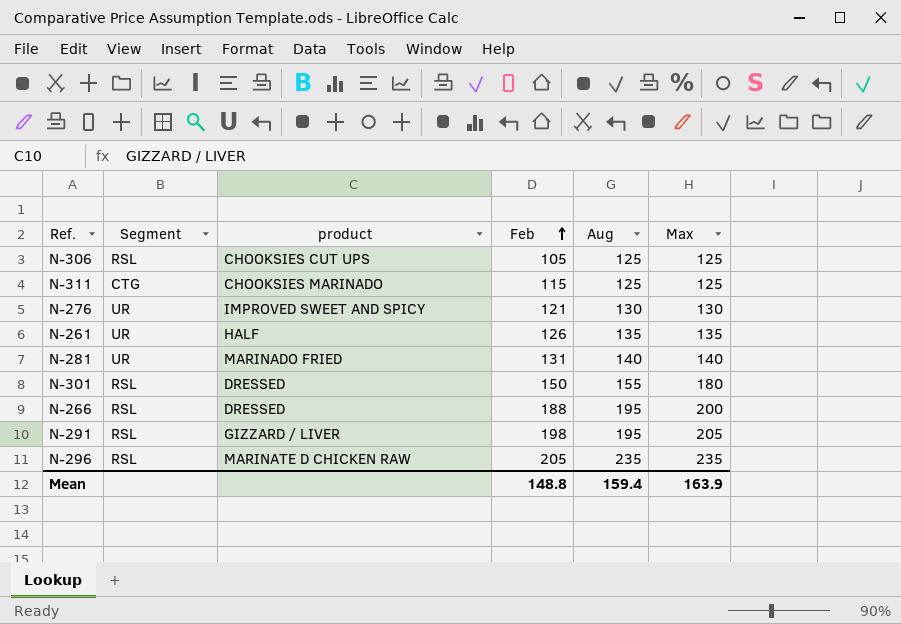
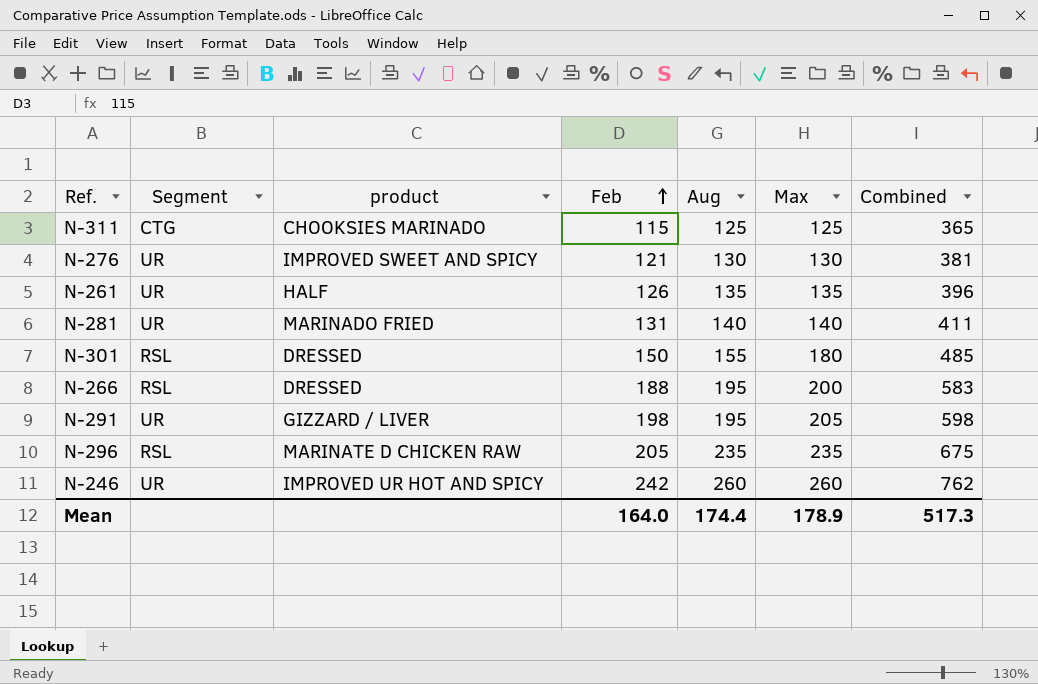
column Combined | formula: none -> [Feb] + [Aug] + [Max]
row N-306: RSL | CHOOKSIES CUT UPS | 105 | 125 | 125 -> none
N-291 | Segment: RSL -> UR
row N-246: none -> UR | IMPROVED UR HOT AND SPICY | 242 | 260 | 260 | 762
Mean | Feb: 148.8 -> 164.0
Mean | Aug: 159.4 -> 174.4
Mean | Max: 163.9 -> 178.9

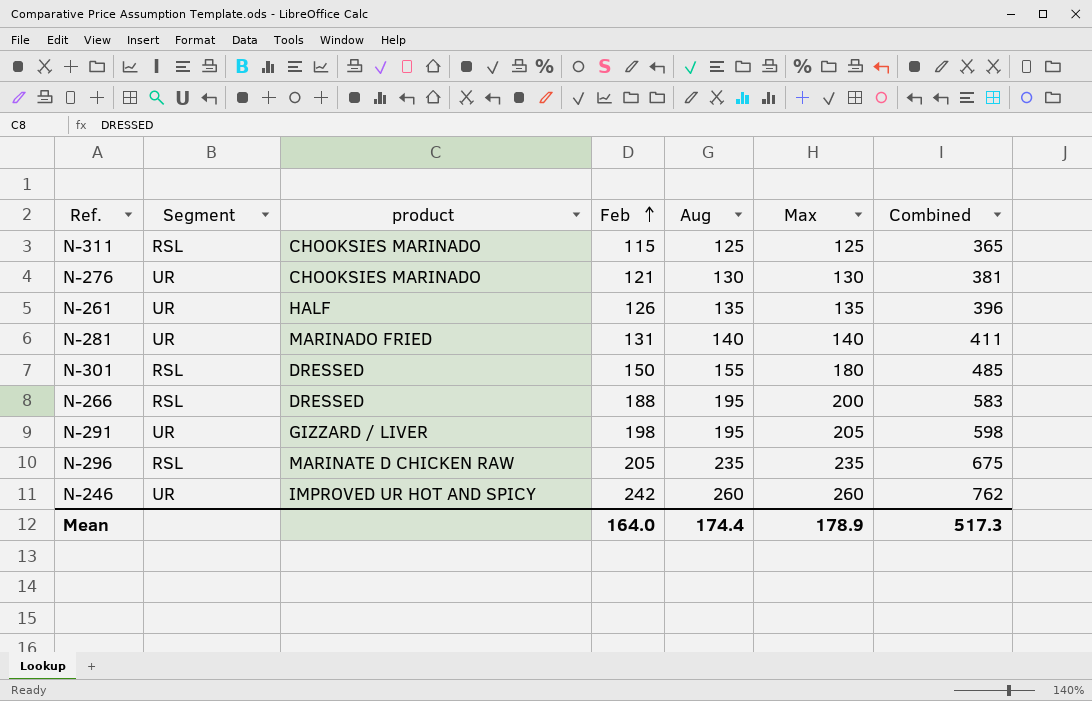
N-311 | Segment: CTG -> RSL
N-276 | product: IMPROVED SWEET AND SPICY -> CHOOKSIES MARINADO

